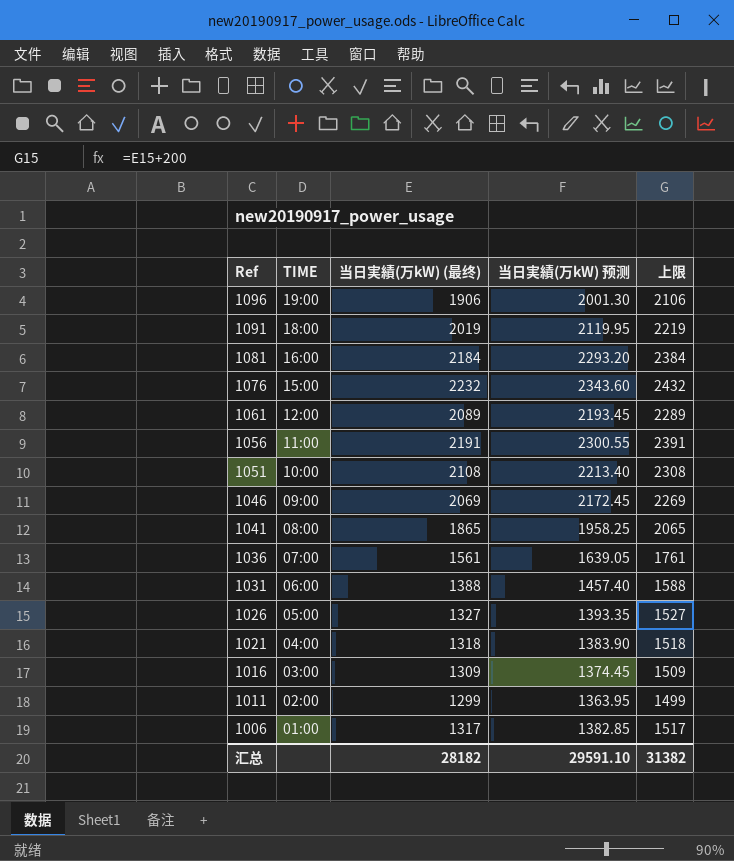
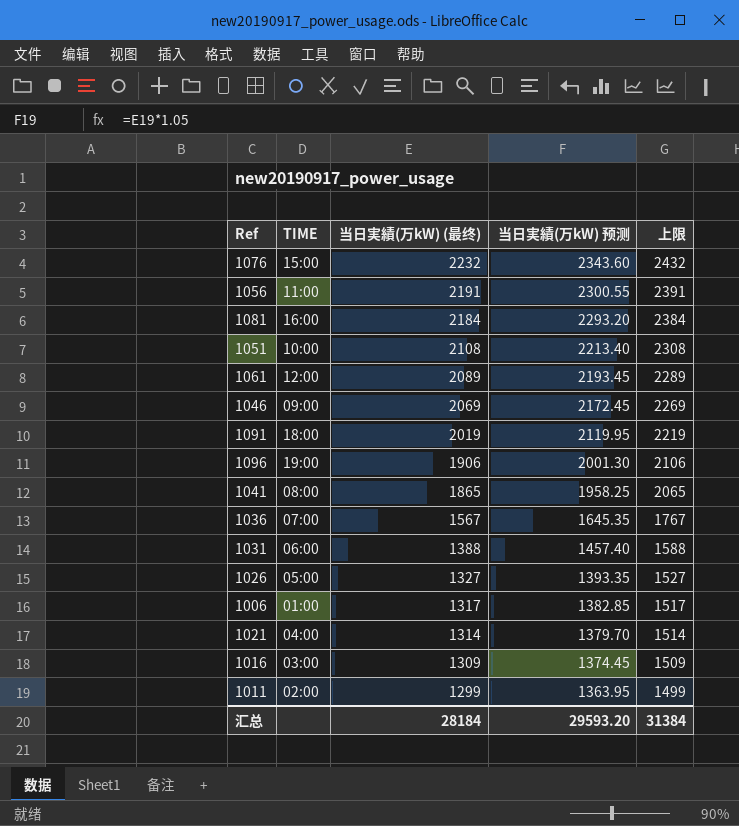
row order: Ref descending -> 当日実績(万kW) (最终) descending
1036 | 当日実績(万kW) (最终): 1561 -> 1567
1036 | 当日実績(万kW) 预测: 1639.05 -> 1645.35
1036 | 上限: 1761 -> 1767
1021 | 当日実績(万kW) (最终): 1318 -> 1314
1021 | 当日実績(万kW) 预测: 1383.90 -> 1379.70
1021 | 上限: 1518 -> 1514
汇总 | 当日実績(万kW) (最终): 28182 -> 28184
汇总 | 当日実績(万kW) 预测: 29591.10 -> 29593.20
汇总 | 上限: 31382 -> 31384

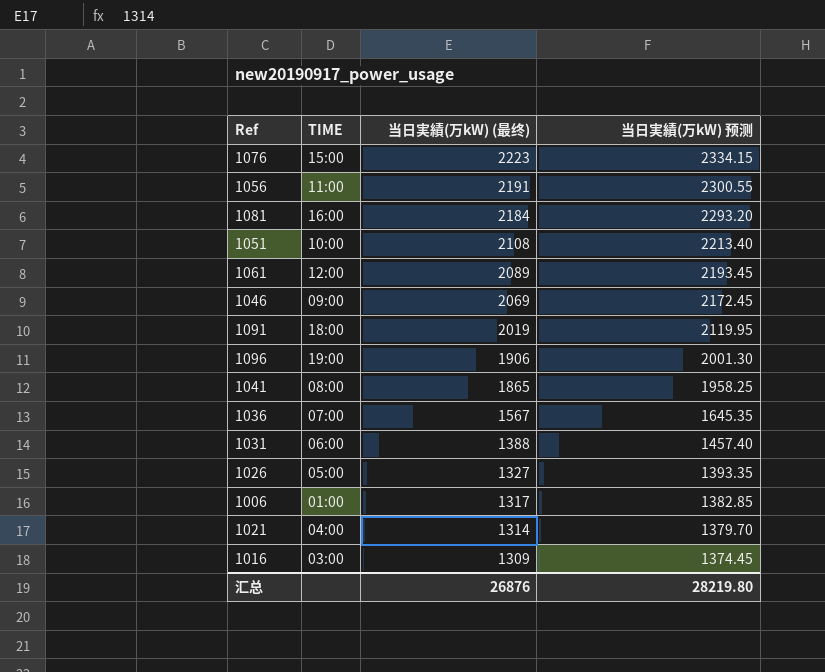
column 上限 | formula: [当日実績(万kW) (最终)] + 200 -> none
row 1011: 02:00 | 1299 | 1363.95 | 1499 -> none
1076 | 当日実績(万kW) (最终): 2232 -> 2223
1076 | 当日実績(万kW) 预测: 2343.60 -> 2334.15
汇总 | 当日実績(万kW) (最终): 28184 -> 26876
汇总 | 当日実績(万kW) 预测: 29593.20 -> 28219.80

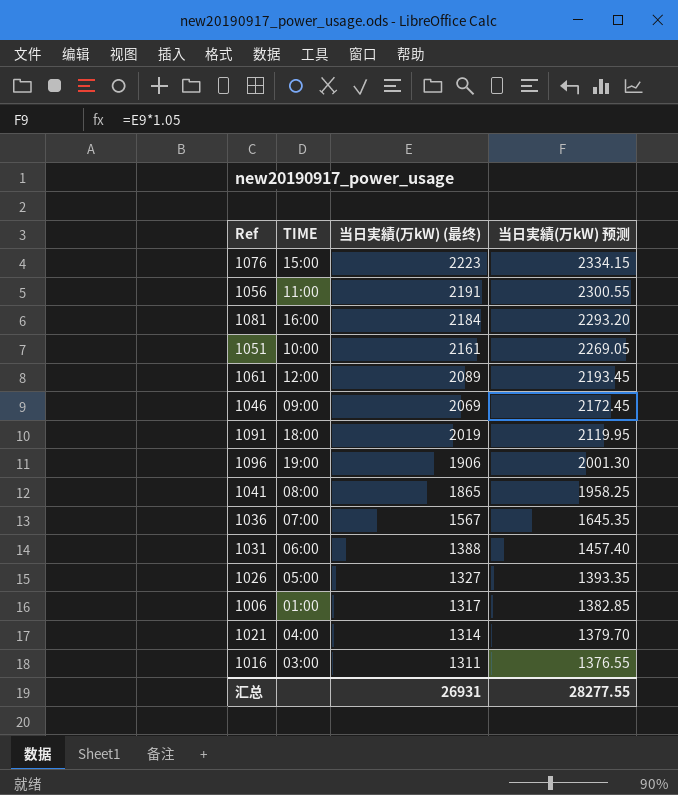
1051 | 当日実績(万kW) (最终): 2108 -> 2161
1051 | 当日実績(万kW) 预测: 2213.40 -> 2269.05
1016 | 当日実績(万kW) (最终): 1309 -> 1311
1016 | 当日実績(万kW) 预测: 1374.45 -> 1376.55
汇总 | 当日実績(万kW) (最终): 26876 -> 26931
汇总 | 当日実績(万kW) 预测: 28219.80 -> 28277.55

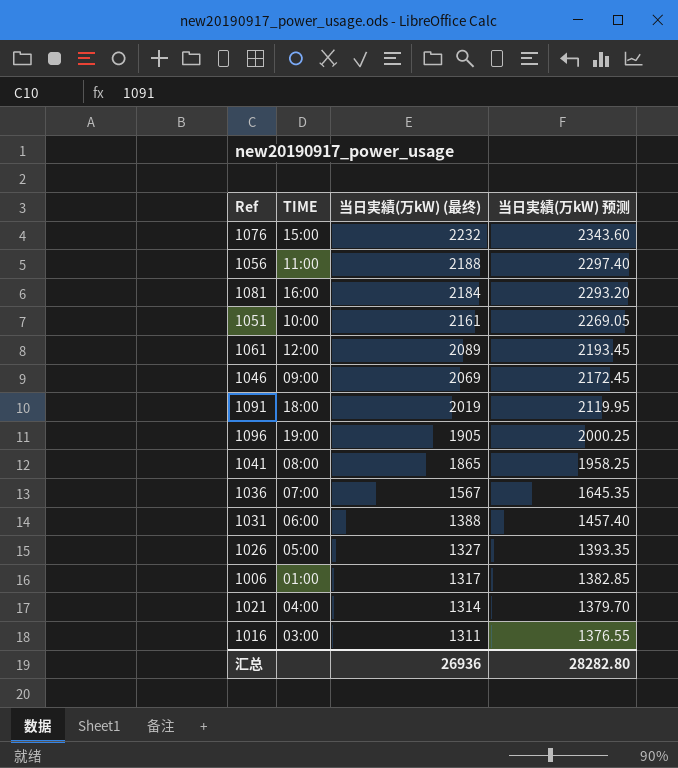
1076 | 当日実績(万kW) (最终): 2223 -> 2232
1076 | 当日実績(万kW) 预测: 2334.15 -> 2343.60
1056 | 当日実績(万kW) (最终): 2191 -> 2188
1056 | 当日実績(万kW) 预测: 2300.55 -> 2297.40
1096 | 当日実績(万kW) (最终): 1906 -> 1905
1096 | 当日実績(万kW) 预测: 2001.30 -> 2000.25
汇总 | 当日実績(万kW) (最终): 26931 -> 26936
汇总 | 当日実績(万kW) 预测: 28277.55 -> 28282.80

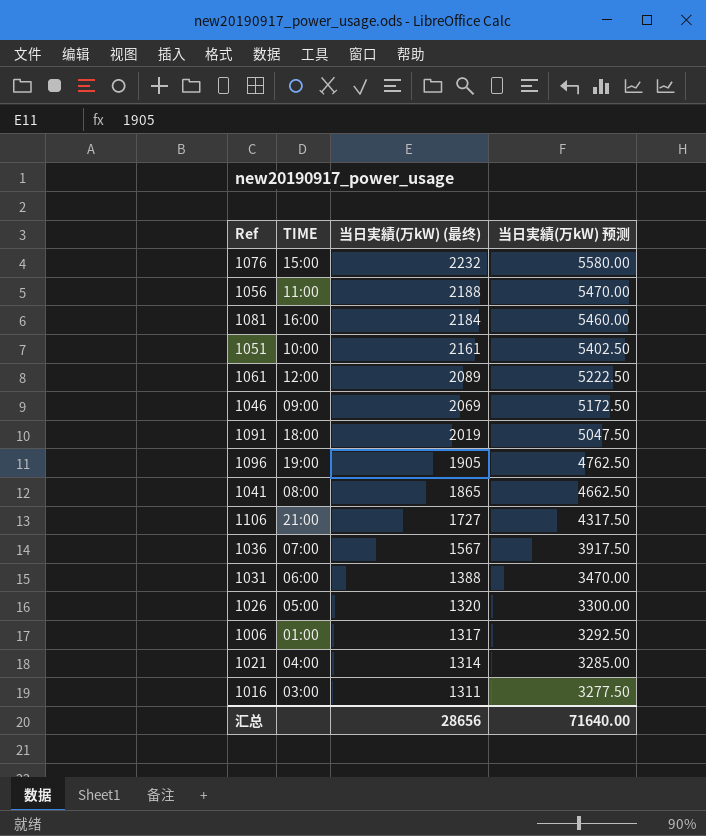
column 当日実績(万kW) 预测 | formula: [当日実績(万kW) (最终)] * 1.05 -> [当日実績(万kW) (最终)] * 2.5
row 1106: none -> 21:00 | 1727 | 4317.50
1026 | 当日実績(万kW) (最终): 1327 -> 1320
汇总 | 当日実績(万kW) (最终): 26936 -> 28656
汇总 | 当日実績(万kW) 预测: 28282.80 -> 71640.00

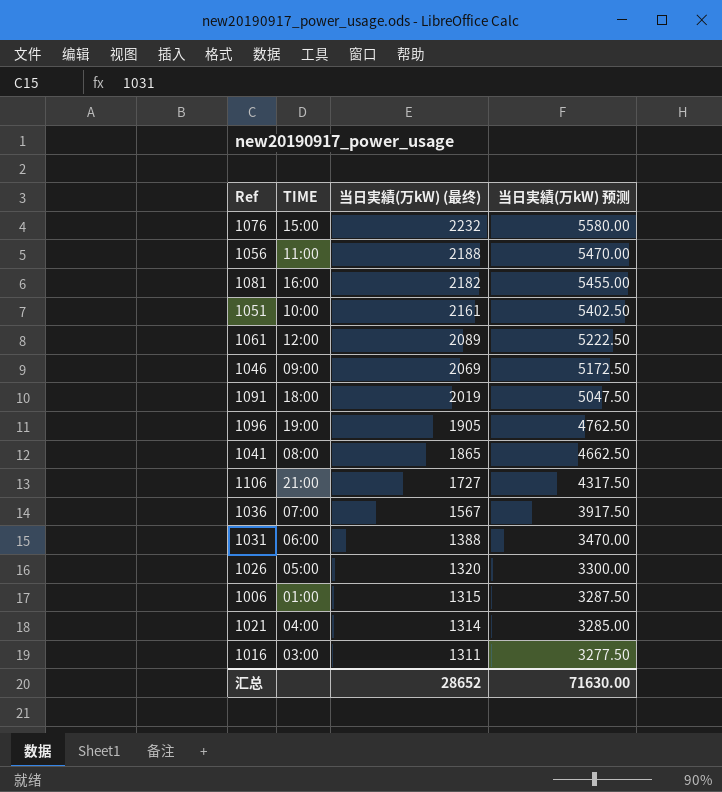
1081 | 当日実績(万kW) (最终): 2184 -> 2182
1081 | 当日実績(万kW) 预测: 5460.00 -> 5455.00
1006 | 当日実績(万kW) (最终): 1317 -> 1315
1006 | 当日実績(万kW) 预测: 3292.50 -> 3287.50
汇总 | 当日実績(万kW) (最终): 28656 -> 28652
汇总 | 当日実績(万kW) 预测: 71640.00 -> 71630.00

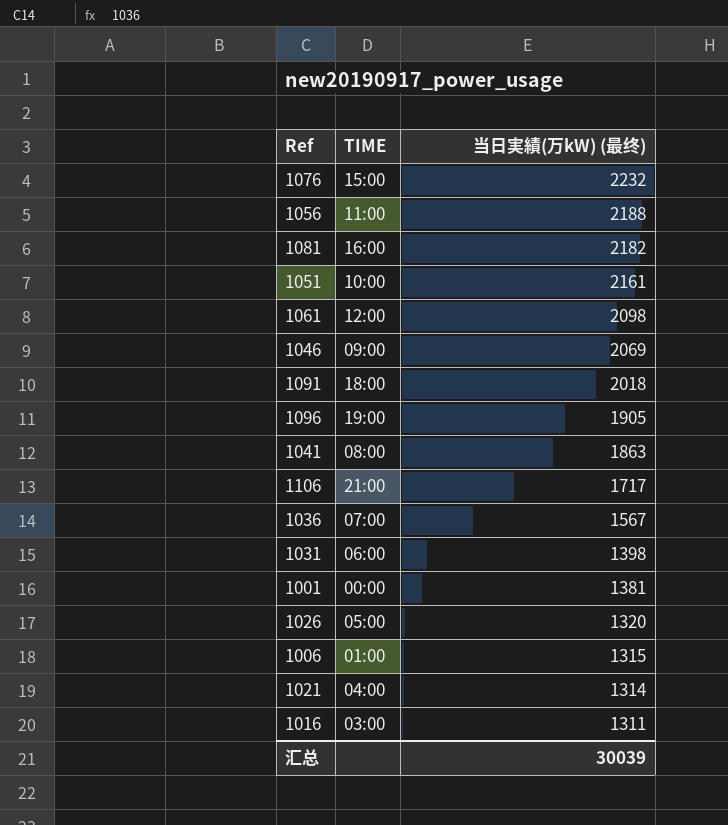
column 当日実績(万kW) 预测 | formula: [当日実績(万kW) (最终)] * 2.5 -> none
1061 | 当日実績(万kW) (最终): 2089 -> 2098
1091 | 当日実績(万kW) (最终): 2019 -> 2018
1041 | 当日実績(万kW) (最终): 1865 -> 1863
1106 | 当日実績(万kW) (最终): 1727 -> 1717
1031 | 当日実績(万kW) (最终): 1388 -> 1398
row 1001: none -> 00:00 | 1381
汇总 | 当日実績(万kW) (最终): 28652 -> 30039

